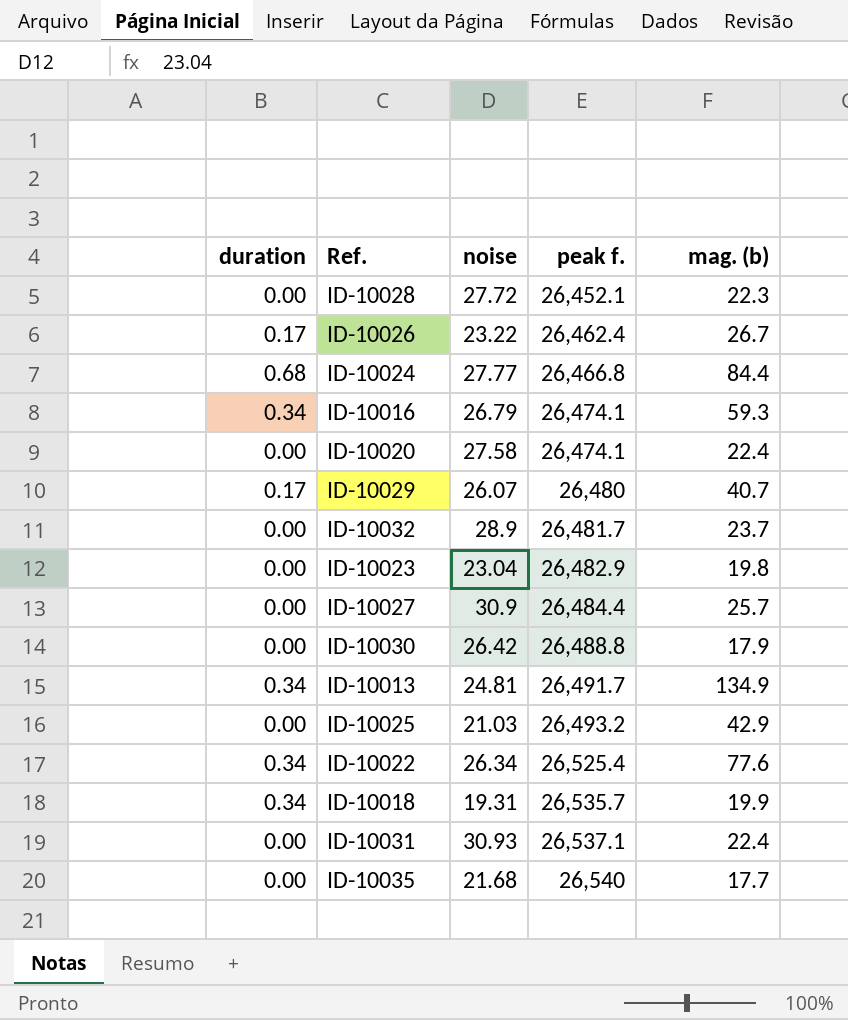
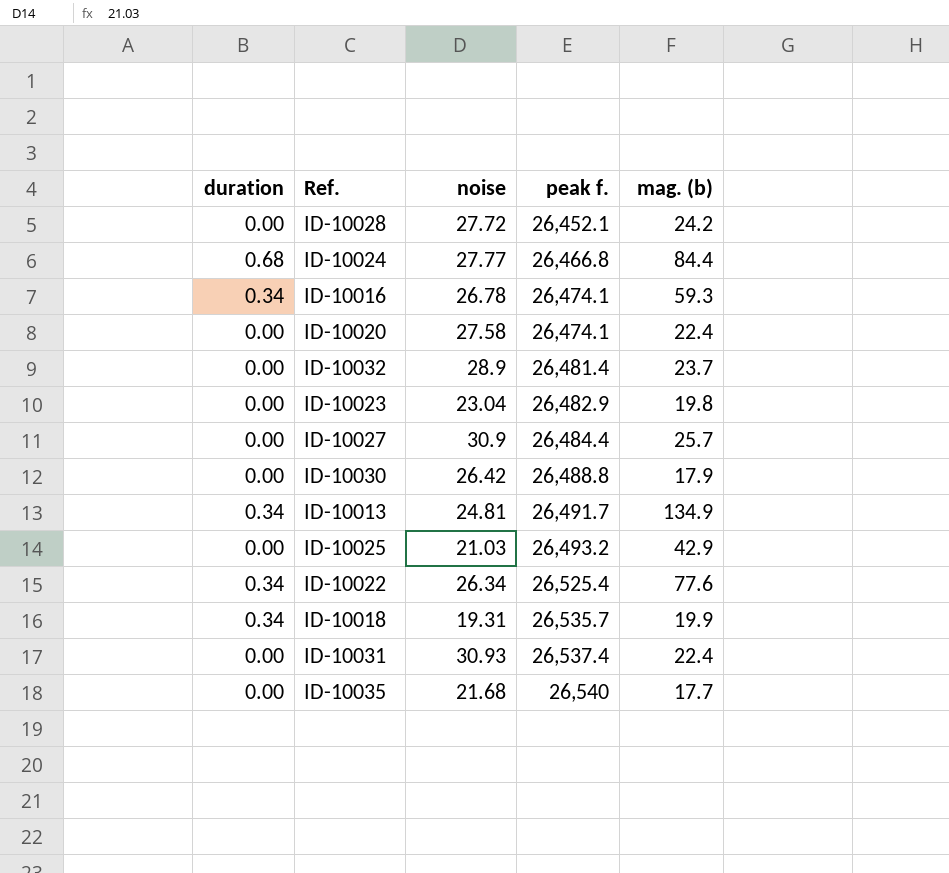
row ID-10026: 0.17 | 23.22 | 26,462.4 | 26.7 -> none
row ID-10029: 0.17 | 26.07 | 26,480 | 40.7 -> none
ID-10028 | mag. (b): 22.3 -> 24.2
ID-10016 | noise: 26.79 -> 26.78
ID-10032 | peak f.: 26,481.7 -> 26,481.4
ID-10031 | peak f.: 26,537.1 -> 26,537.4

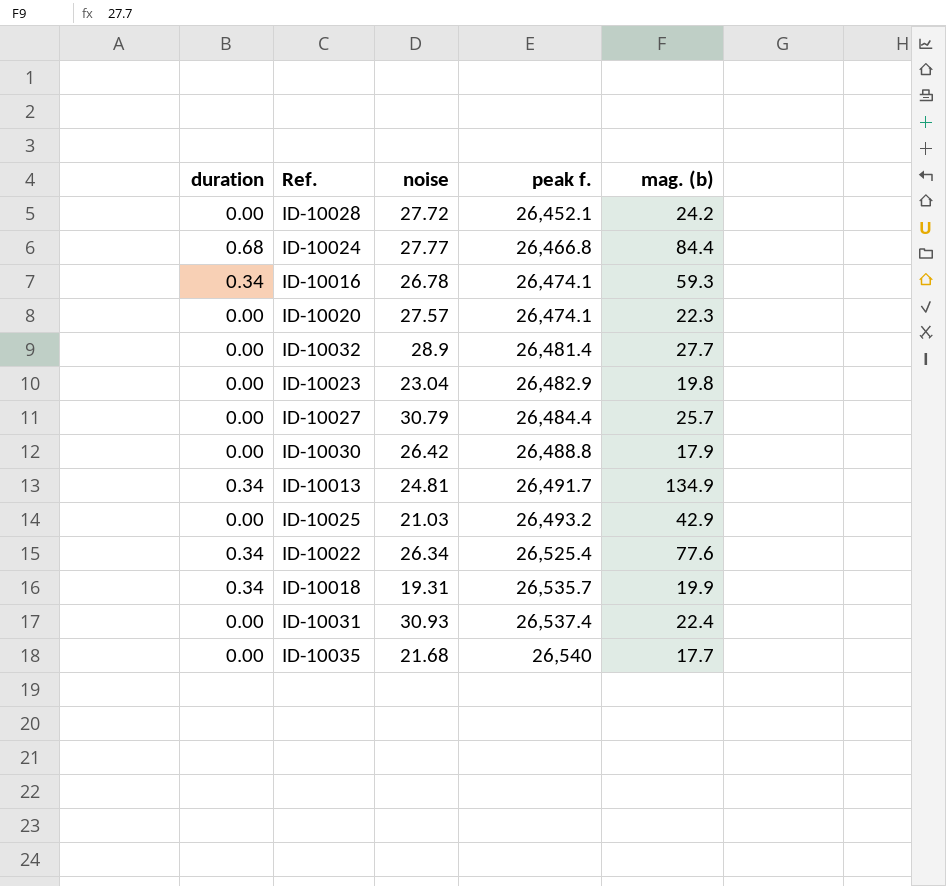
ID-10020 | noise: 27.58 -> 27.57
ID-10020 | mag. (b): 22.4 -> 22.3
ID-10032 | mag. (b): 23.7 -> 27.7
ID-10027 | noise: 30.9 -> 30.79

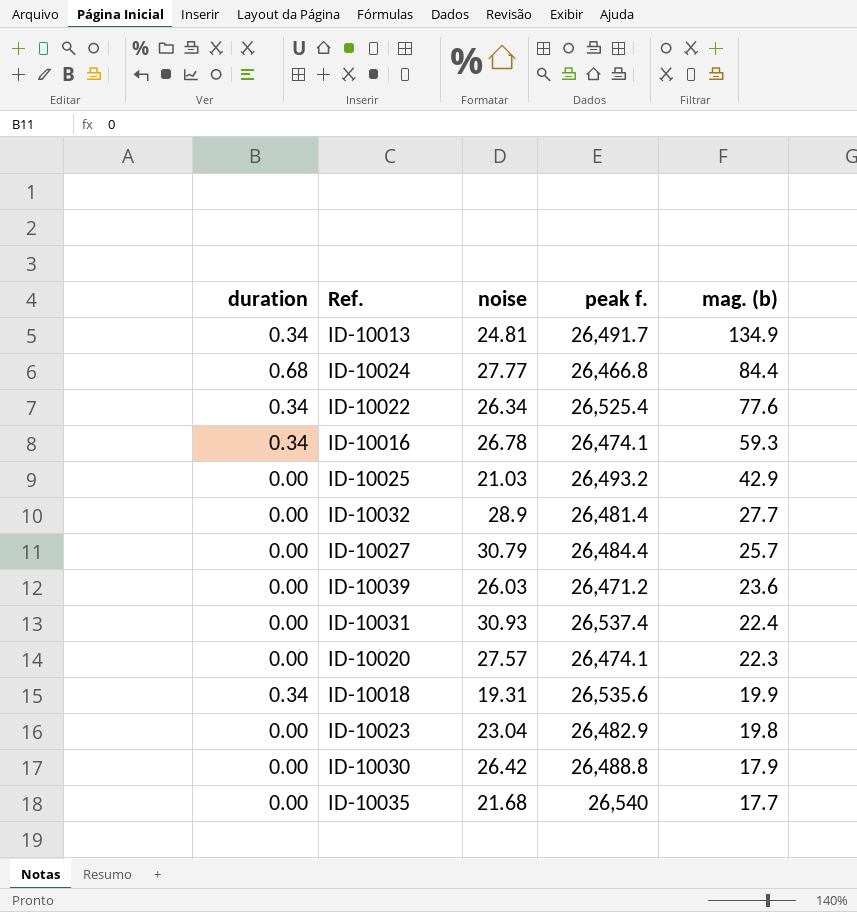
row order: peak f. ascending -> mag. (b) descending
row ID-10028: 0.00 | 27.72 | 26,452.1 | 24.2 -> none
row ID-10039: none -> 0.00 | 26.03 | 26,471.2 | 23.6
ID-10018 | peak f.: 26,535.7 -> 26,535.6

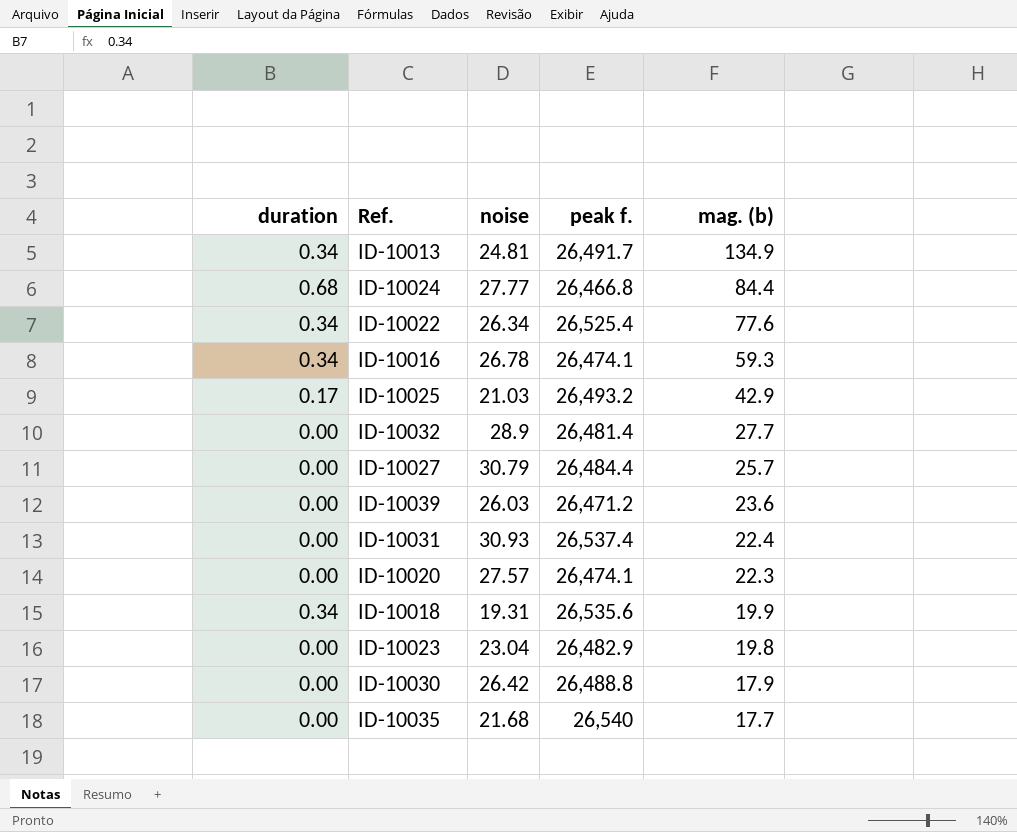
ID-10025 | duration: 0.00 -> 0.17

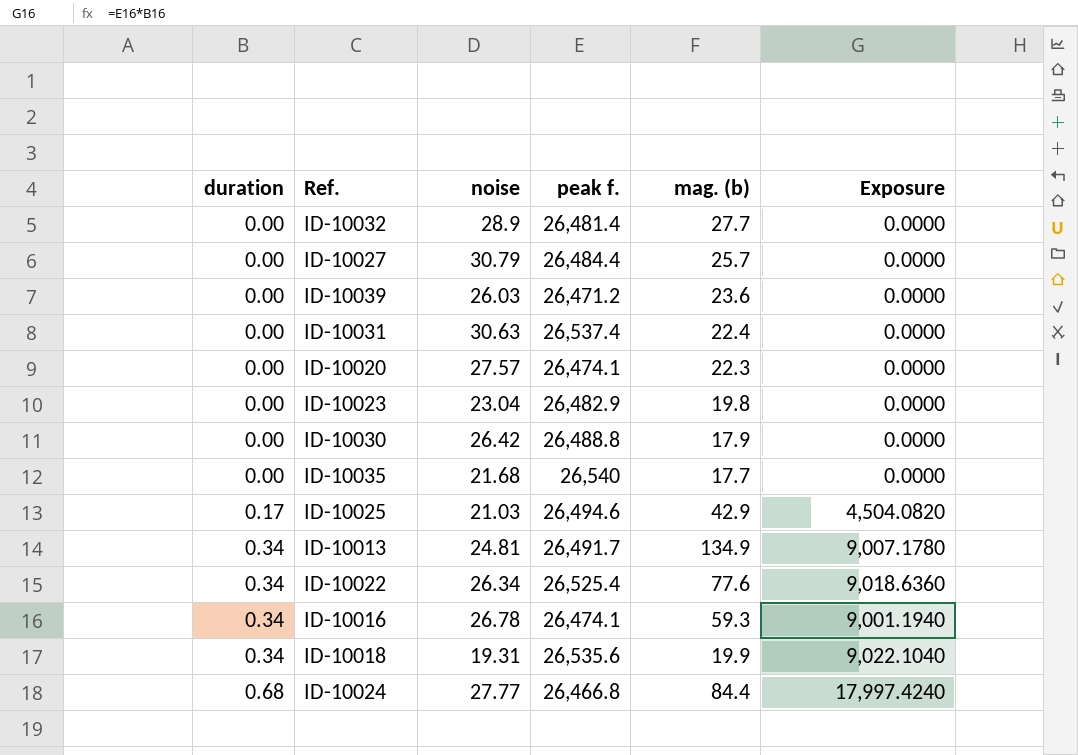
row order: mag. (b) descending -> duration ascending
column Exposure | formula: none -> [duration] * [peak f.]
ID-10031 | noise: 30.93 -> 30.63
ID-10025 | peak f.: 26,493.2 -> 26,494.6

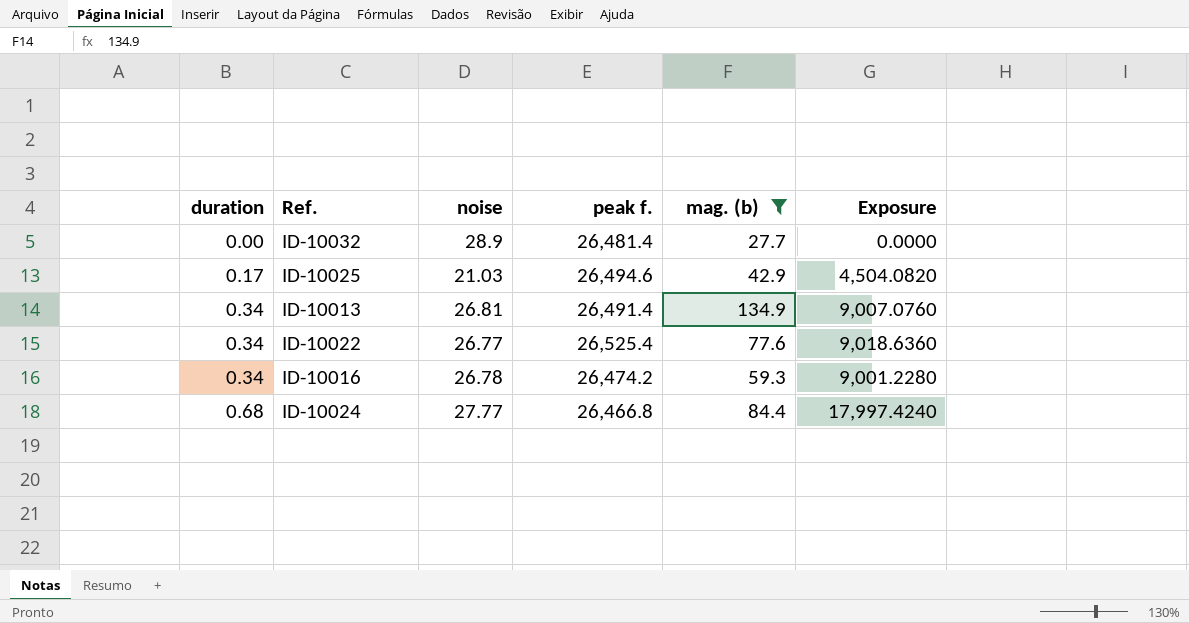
filter: none -> mag. (b) >= 27.7
ID-10013 | noise: 24.81 -> 26.81
ID-10013 | peak f.: 26,491.7 -> 26,491.4
ID-10013 | Exposure: 9,007.1780 -> 9,007.0760
ID-10022 | noise: 26.34 -> 26.77
ID-10016 | peak f.: 26,474.1 -> 26,474.2
ID-10016 | Exposure: 9,001.1940 -> 9,001.2280

